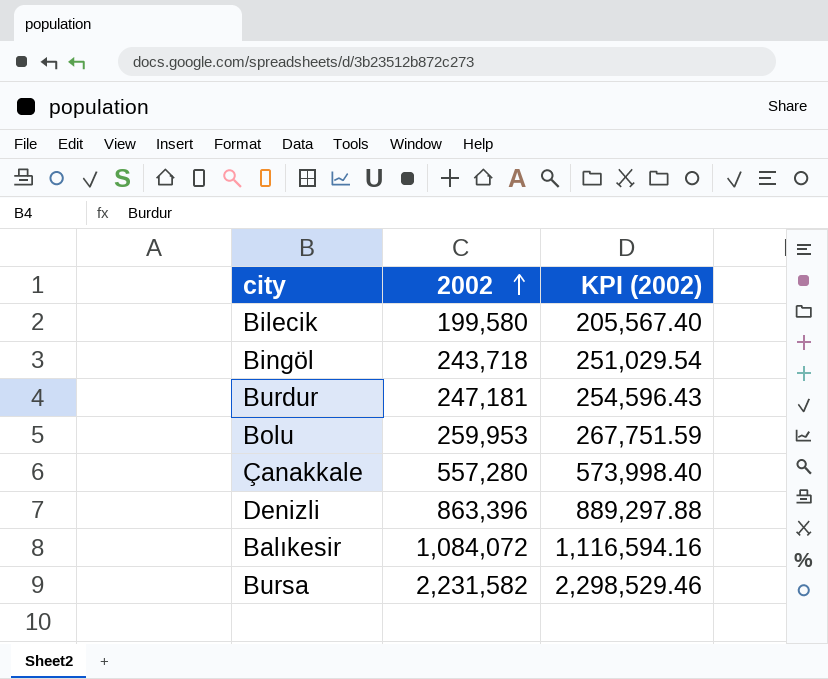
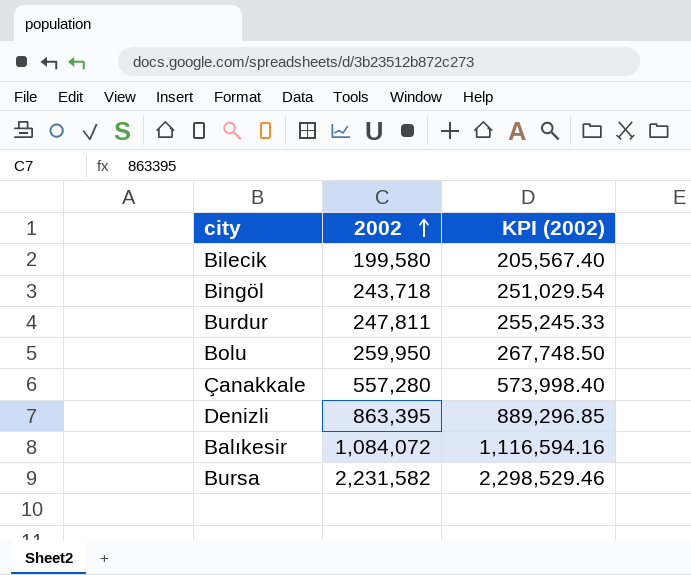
Burdur | 2002: 247,181 -> 247,811
Burdur | KPI (2002): 254,596.43 -> 255,245.33
Bolu | 2002: 259,953 -> 259,950
Bolu | KPI (2002): 267,751.59 -> 267,748.50
Denizli | 2002: 863,396 -> 863,395
Denizli | KPI (2002): 889,297.88 -> 889,296.85

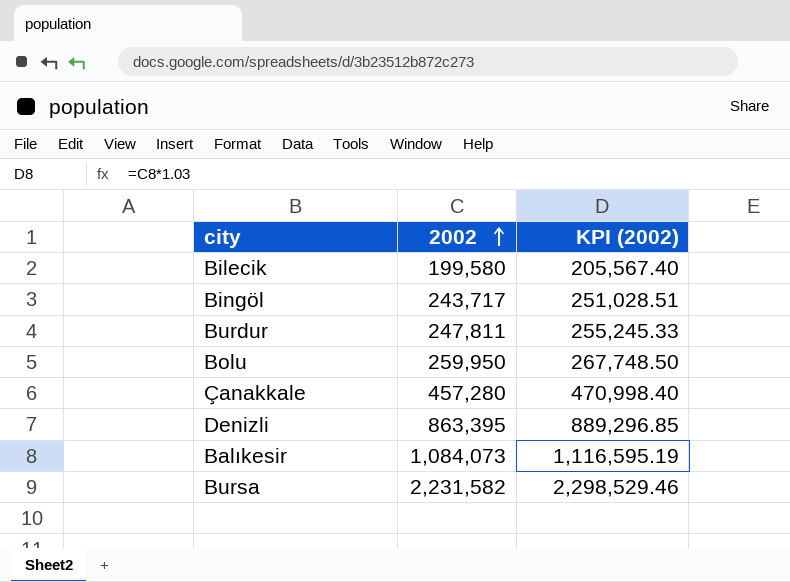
Bingöl | 2002: 243,718 -> 243,717
Bingöl | KPI (2002): 251,029.54 -> 251,028.51
Çanakkale | 2002: 557,280 -> 457,280
Çanakkale | KPI (2002): 573,998.40 -> 470,998.40
Balıkesir | 2002: 1,084,072 -> 1,084,073
Balıkesir | KPI (2002): 1,116,594.16 -> 1,116,595.19

